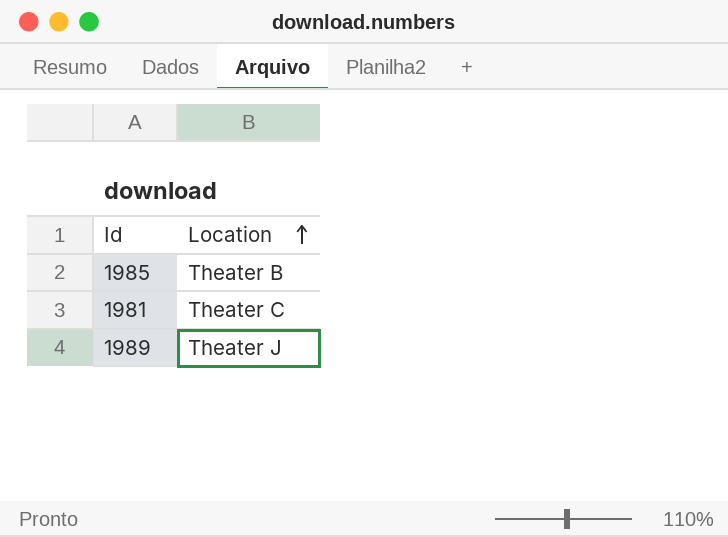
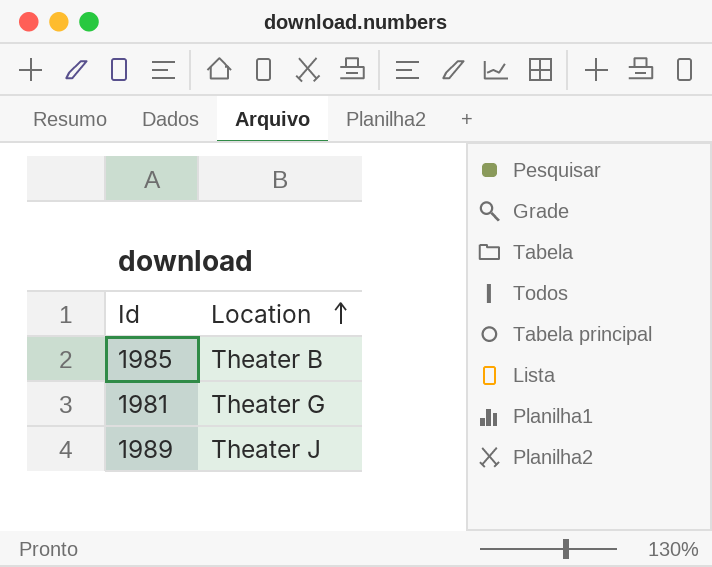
1981 | Location: Theater C -> Theater G

